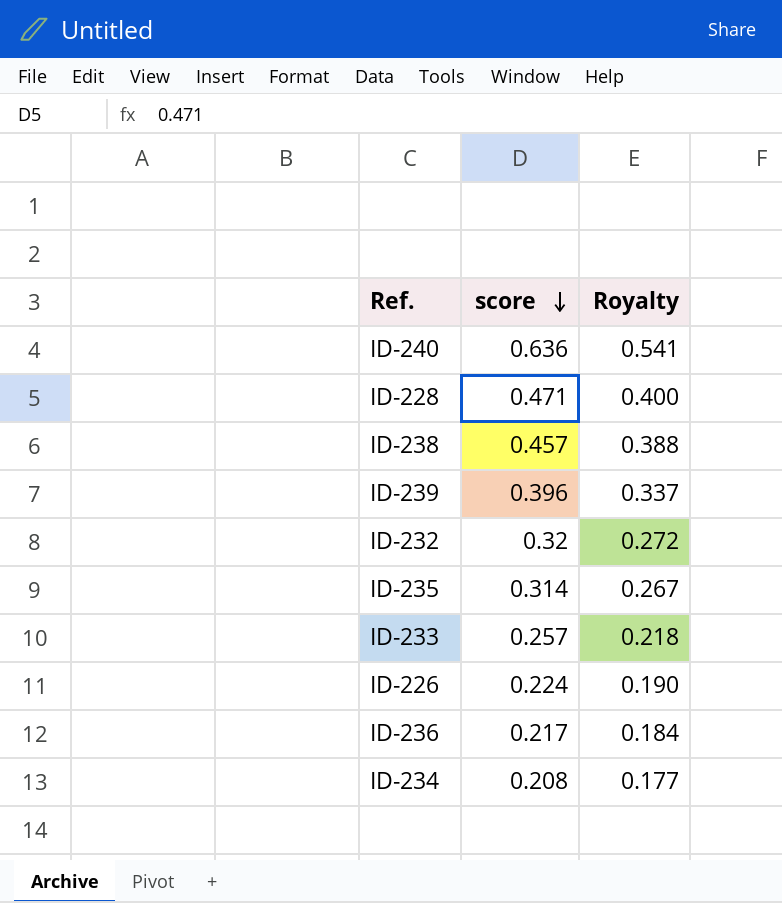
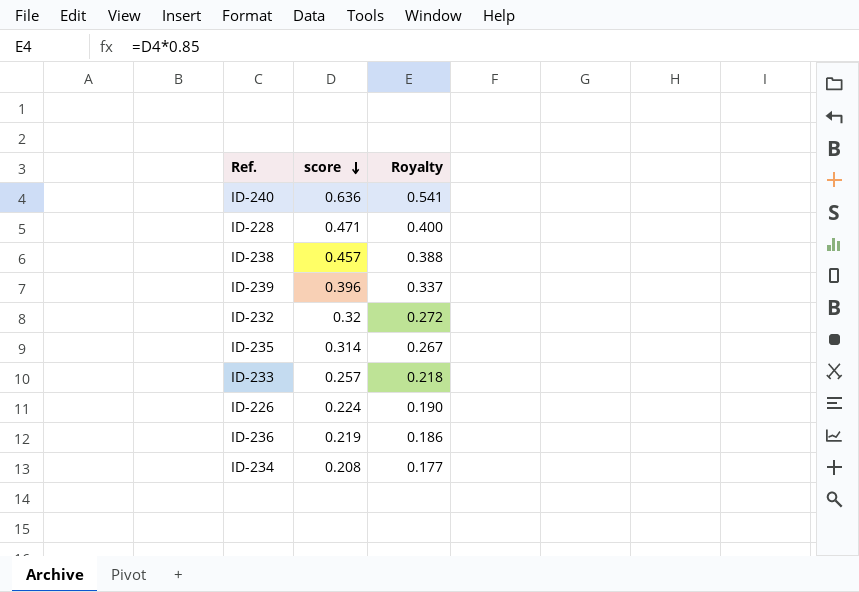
ID-236 | score: 0.217 -> 0.219
ID-236 | Royalty: 0.184 -> 0.186

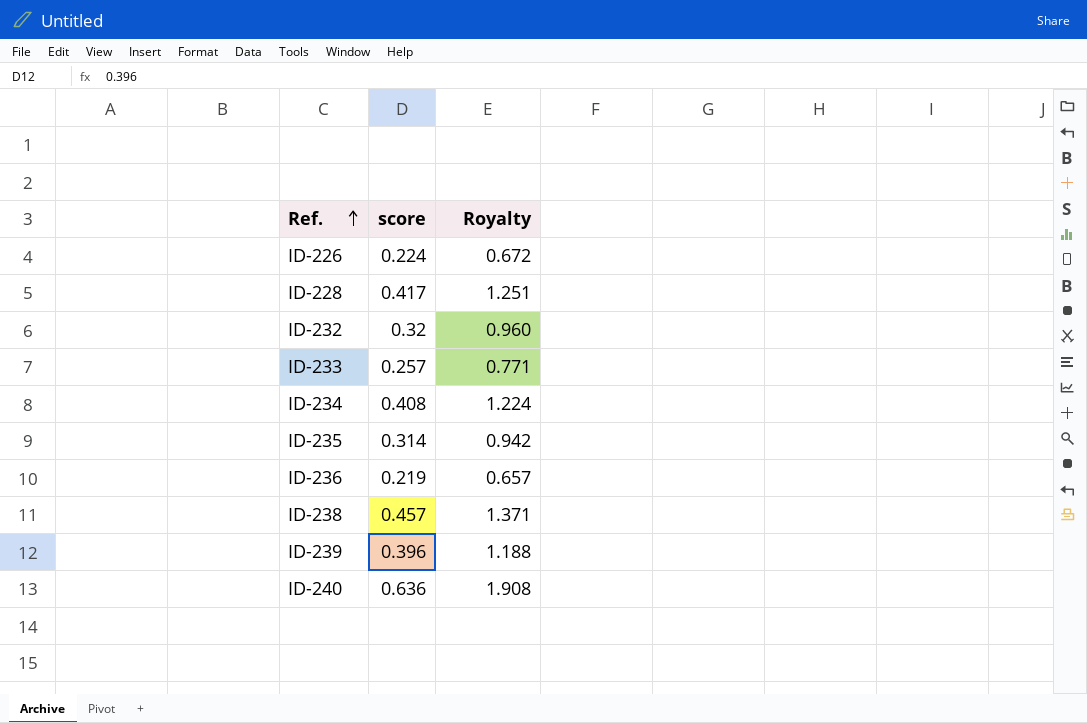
row order: score descending -> Ref. ascending
column Royalty | formula: [score] * 0.85 -> [score] * 3
ID-228 | score: 0.471 -> 0.417
ID-234 | score: 0.208 -> 0.408

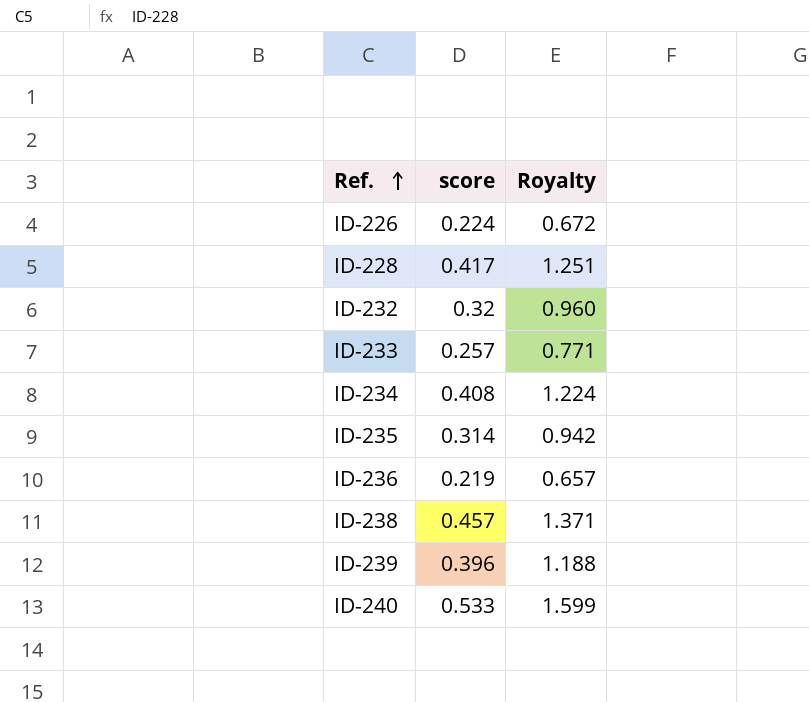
ID-240 | score: 0.636 -> 0.533
ID-240 | Royalty: 1.908 -> 1.599

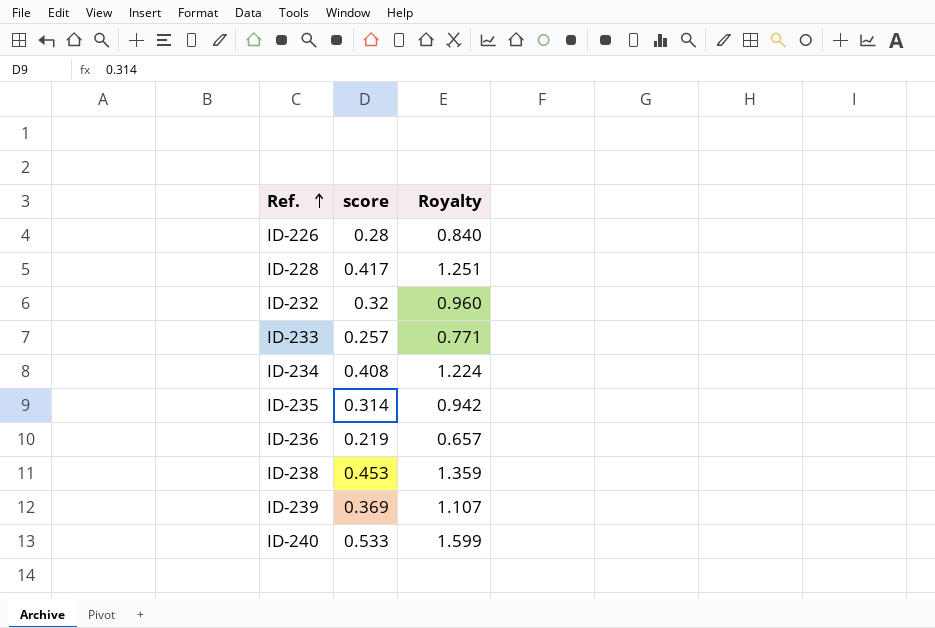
ID-226 | score: 0.224 -> 0.28
ID-226 | Royalty: 0.672 -> 0.840
ID-238 | score: 0.457 -> 0.453
ID-238 | Royalty: 1.371 -> 1.359
ID-239 | score: 0.396 -> 0.369
ID-239 | Royalty: 1.188 -> 1.107

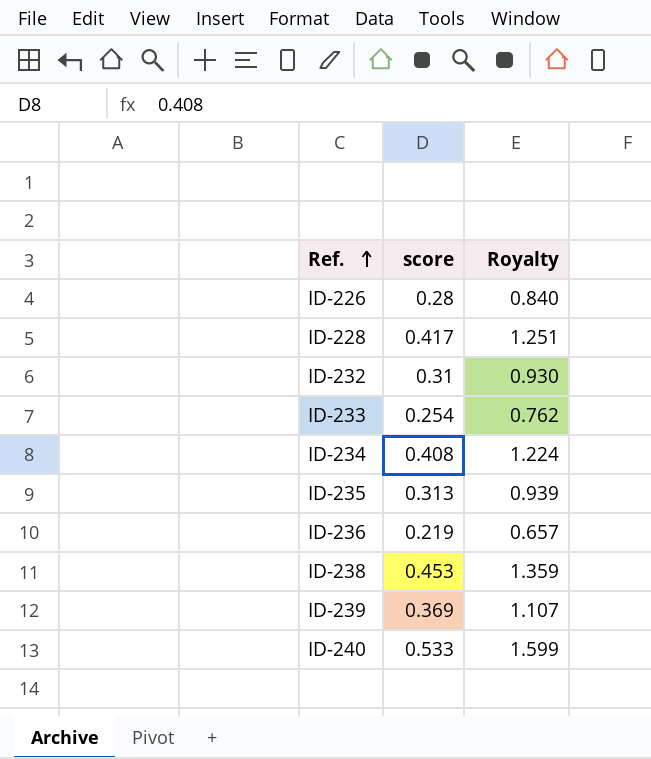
ID-232 | score: 0.32 -> 0.31
ID-232 | Royalty: 0.960 -> 0.930
ID-233 | score: 0.257 -> 0.254
ID-233 | Royalty: 0.771 -> 0.762
ID-235 | score: 0.314 -> 0.313
ID-235 | Royalty: 0.942 -> 0.939

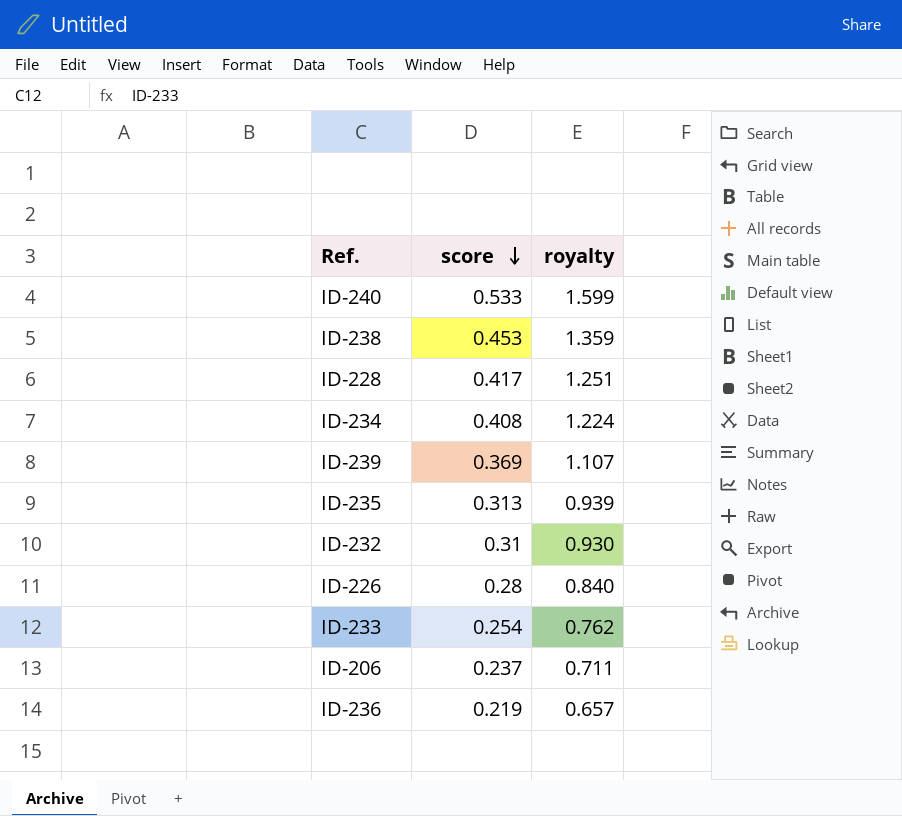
row order: Ref. ascending -> score descending
column name: Royalty -> royalty
row ID-206: none -> 0.237 | 0.711

